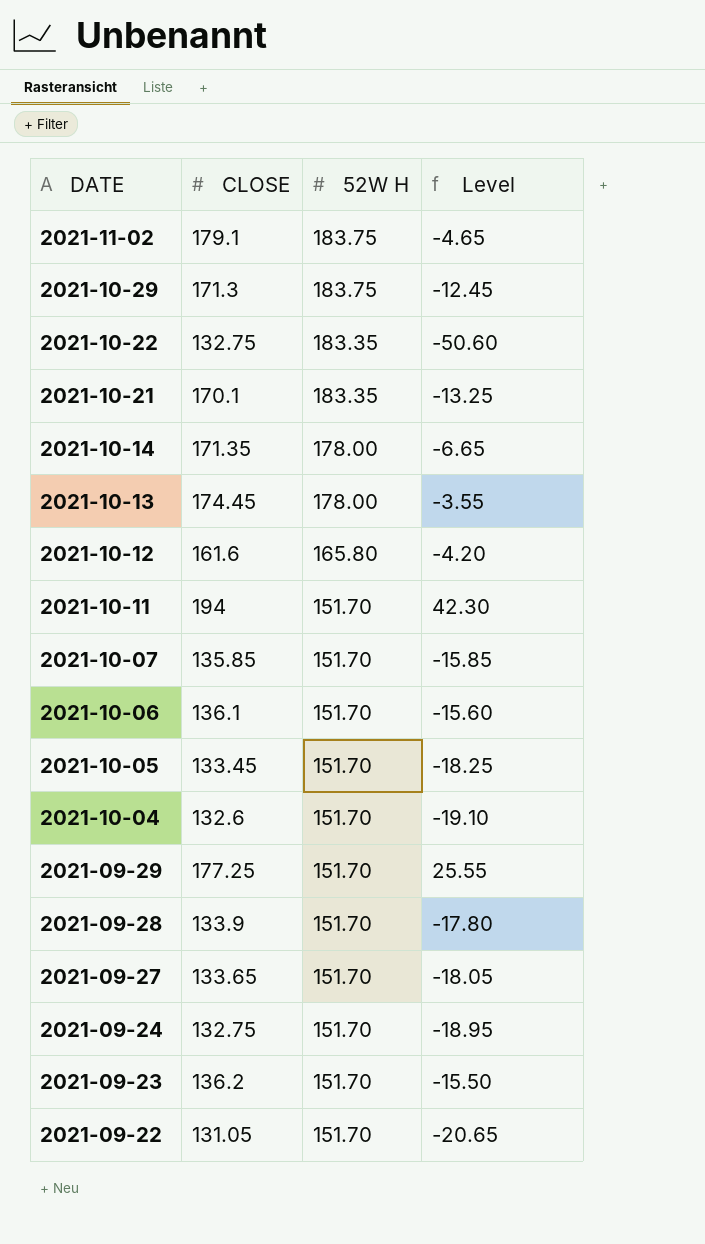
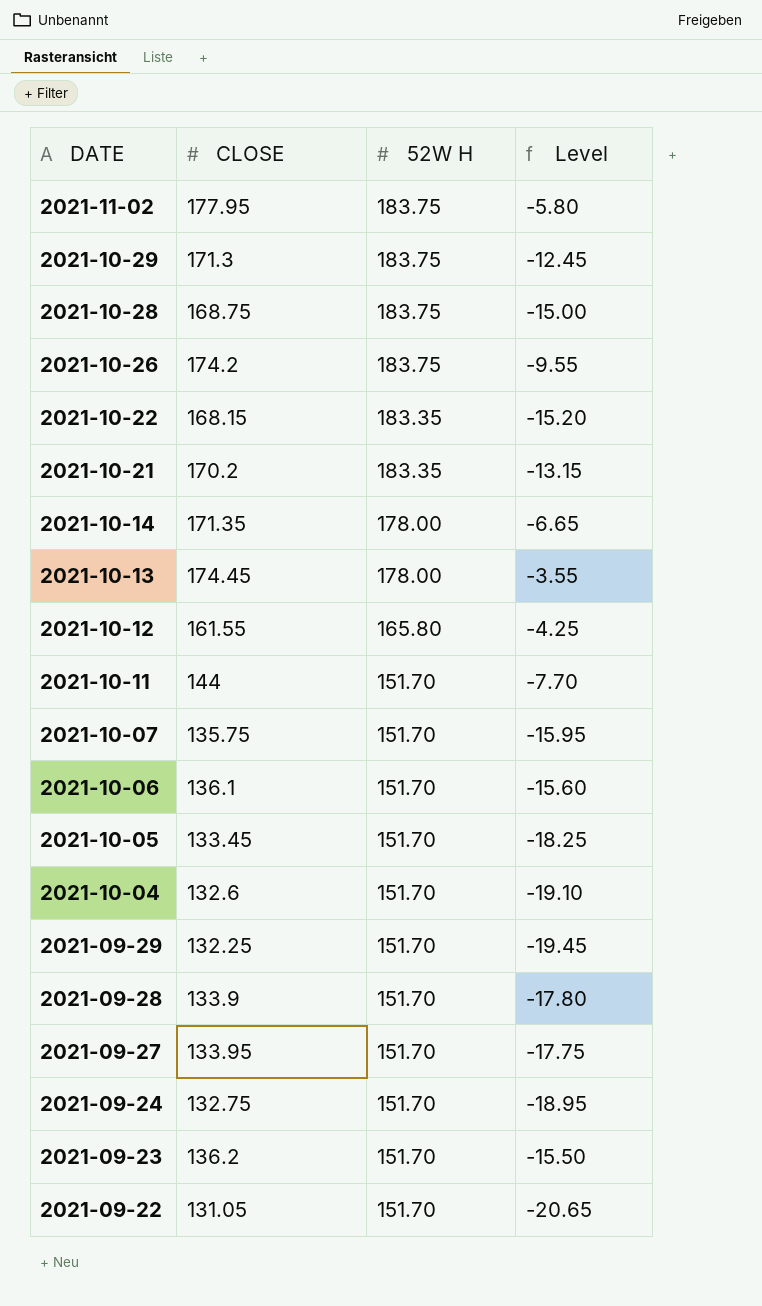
2021-11-02 | CLOSE: 179.1 -> 177.95
2021-11-02 | Level: -4.65 -> -5.80
row 2021-10-28: none -> 168.75 | 183.75 | -15.00
row 2021-10-26: none -> 174.2 | 183.75 | -9.55
2021-10-22 | CLOSE: 132.75 -> 168.15
2021-10-22 | Level: -50.60 -> -15.20
2021-10-21 | CLOSE: 170.1 -> 170.2
2021-10-21 | Level: -13.25 -> -13.15
2021-10-12 | CLOSE: 161.6 -> 161.55
2021-10-12 | Level: -4.20 -> -4.25
2021-10-11 | CLOSE: 194 -> 144
2021-10-11 | Level: 42.30 -> -7.70
2021-10-07 | CLOSE: 135.85 -> 135.75
2021-10-07 | Level: -15.85 -> -15.95
2021-09-29 | CLOSE: 177.25 -> 132.25
2021-09-29 | Level: 25.55 -> -19.45
2021-09-27 | CLOSE: 133.65 -> 133.95
2021-09-27 | Level: -18.05 -> -17.75

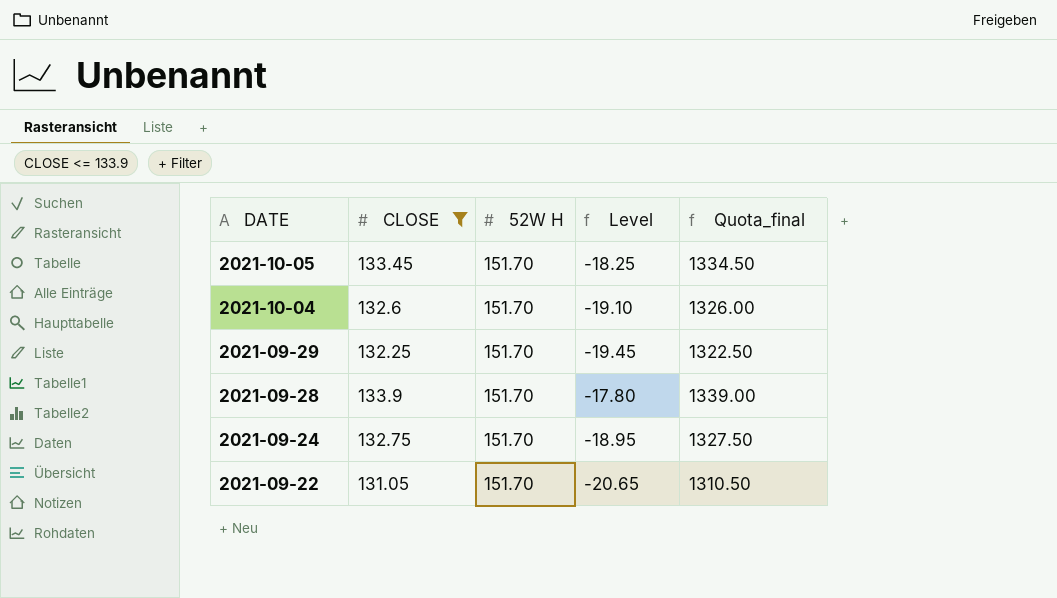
filter: none -> CLOSE <= 133.9
column Quota_final | formula: none -> [CLOSE] * 10

